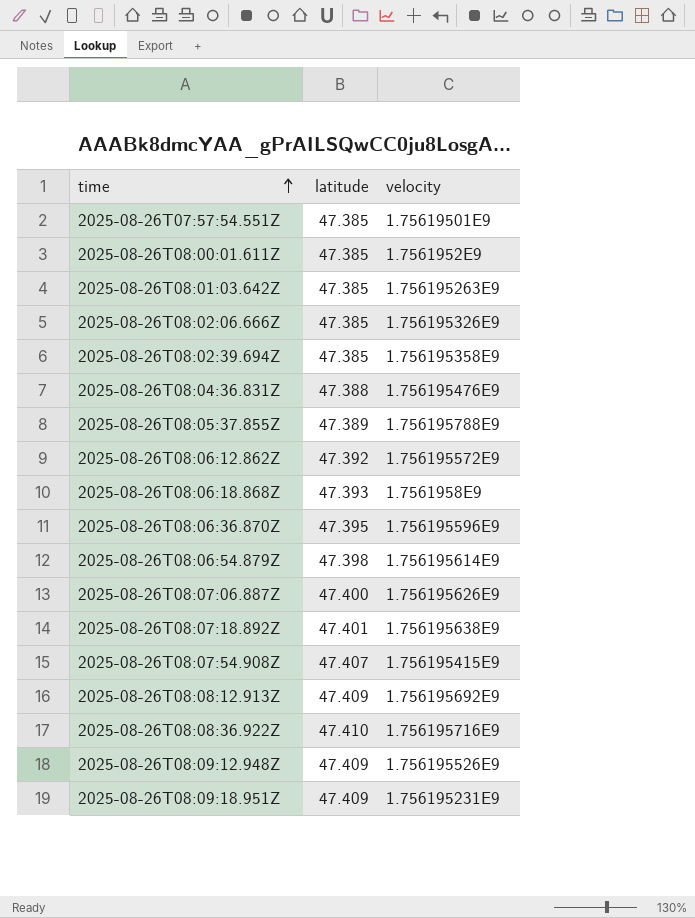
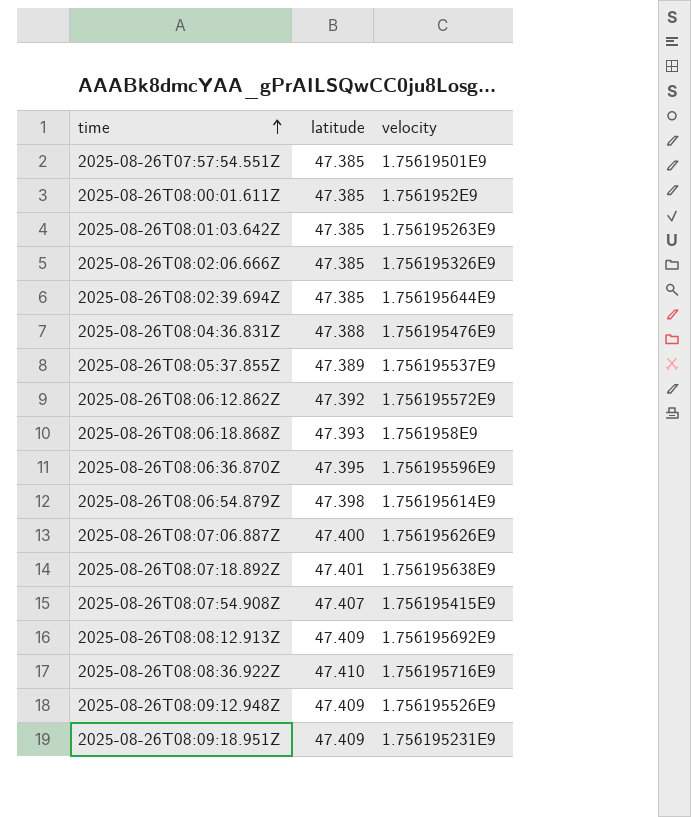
2025-08-26T08:02:39.694Z | velocity: 1.756195358E9 -> 1.756195644E9
2025-08-26T08:05:37.855Z | velocity: 1.756195788E9 -> 1.756195537E9

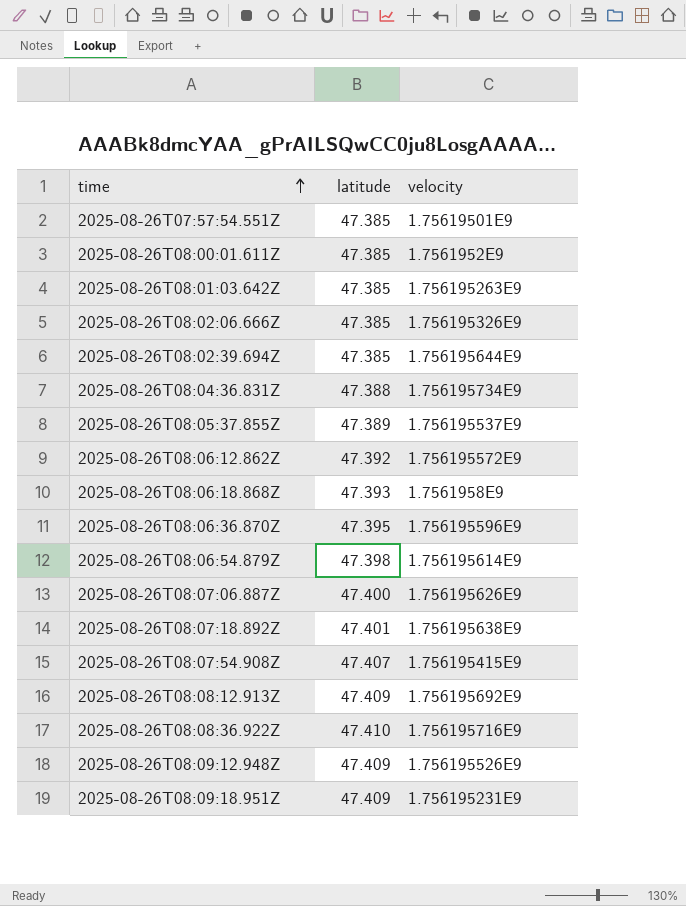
2025-08-26T08:04:36.831Z | velocity: 1.756195476E9 -> 1.756195734E9

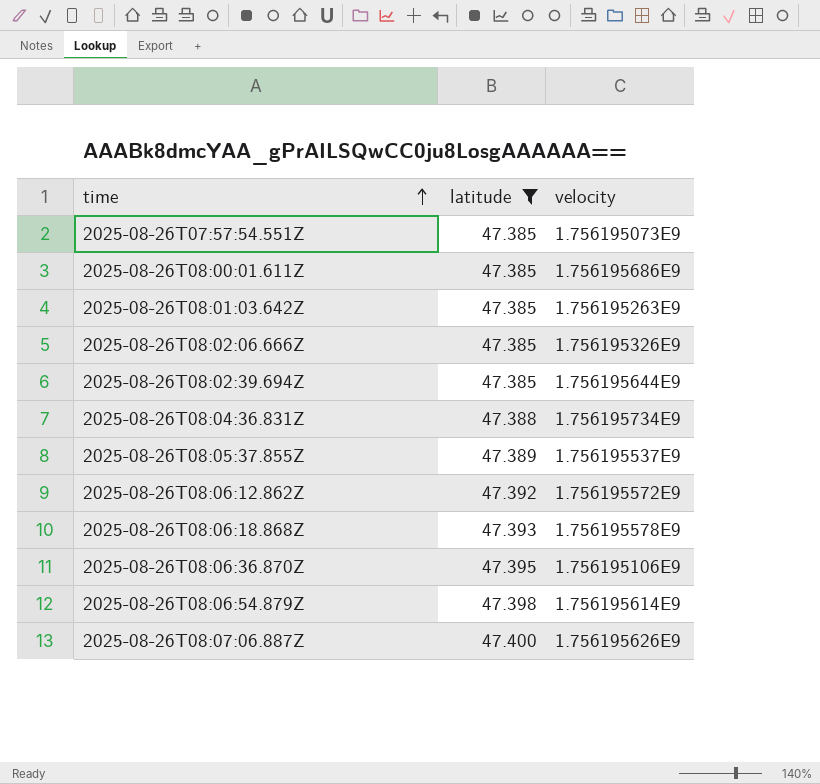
filter: none -> latitude <= 47.400
2025-08-26T07:57:54.551Z | velocity: 1.75619501E9 -> 1.756195073E9
2025-08-26T08:00:01.611Z | velocity: 1.7561952E9 -> 1.756195686E9
2025-08-26T08:06:18.868Z | velocity: 1.7561958E9 -> 1.756195578E9
2025-08-26T08:06:36.870Z | velocity: 1.756195596E9 -> 1.756195106E9

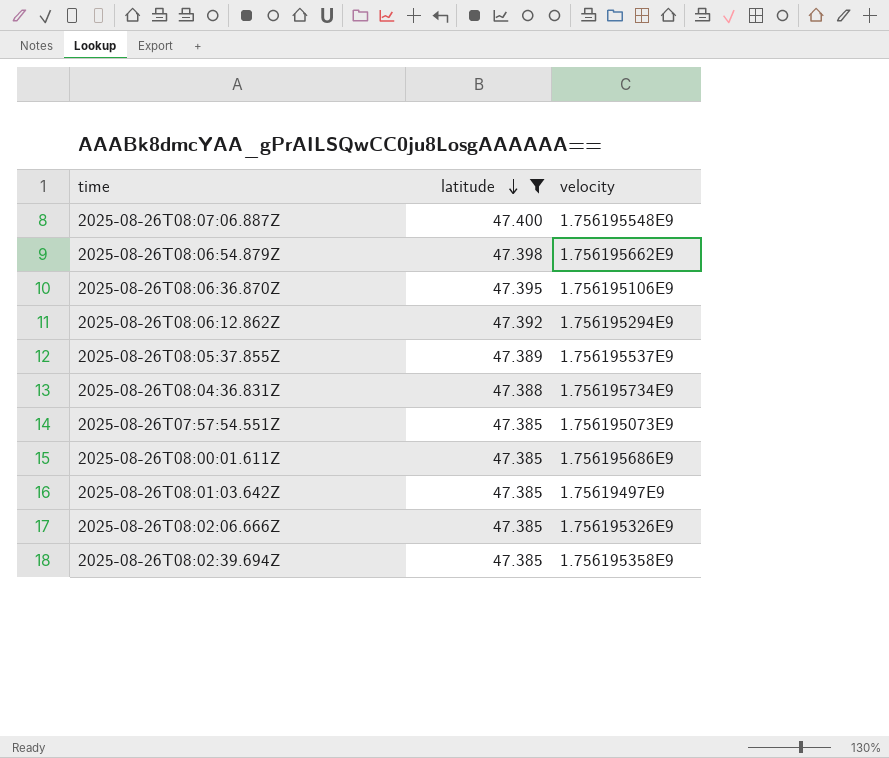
row order: time ascending -> latitude descending
row 2025-08-26T08:06:18.868Z: 47.393 | 1.756195578E9 -> none
2025-08-26T08:07:06.887Z | velocity: 1.756195626E9 -> 1.756195548E9
2025-08-26T08:06:54.879Z | velocity: 1.756195614E9 -> 1.756195662E9
2025-08-26T08:06:12.862Z | velocity: 1.756195572E9 -> 1.756195294E9
2025-08-26T08:01:03.642Z | velocity: 1.756195263E9 -> 1.75619497E9
2025-08-26T08:02:39.694Z | velocity: 1.756195644E9 -> 1.756195358E9

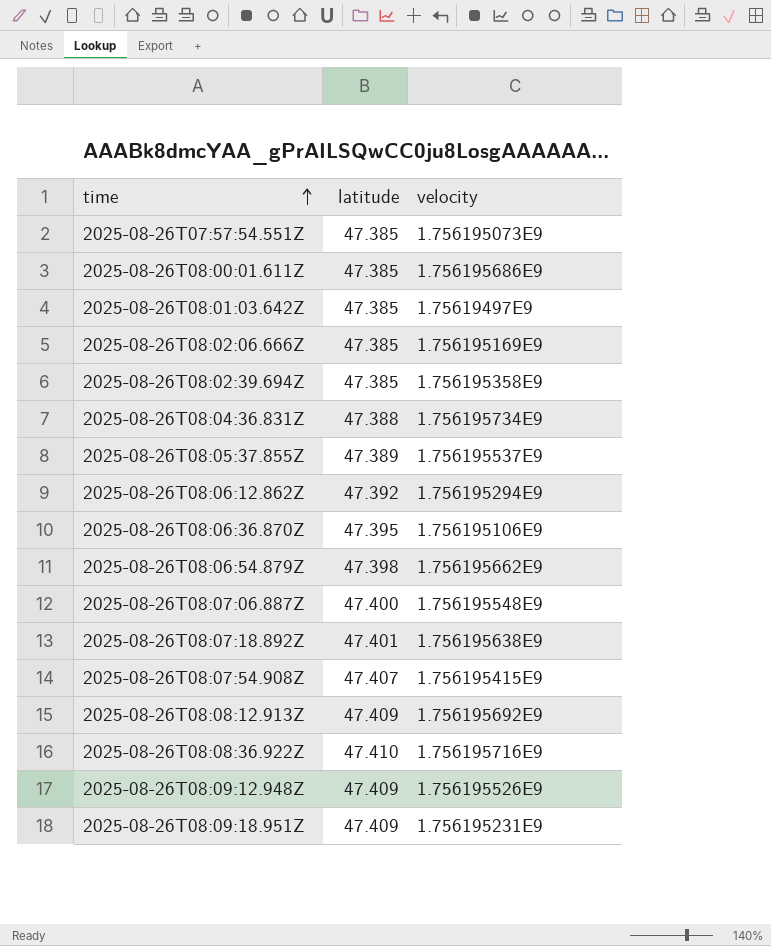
filter: latitude <= 47.400 -> none
row order: latitude descending -> time ascending
2025-08-26T08:02:06.666Z | velocity: 1.756195326E9 -> 1.756195169E9

